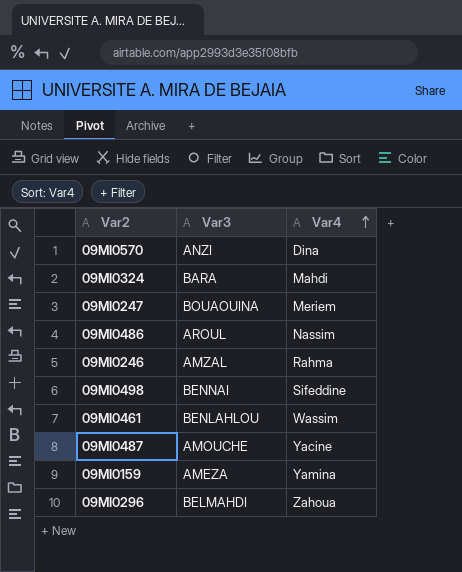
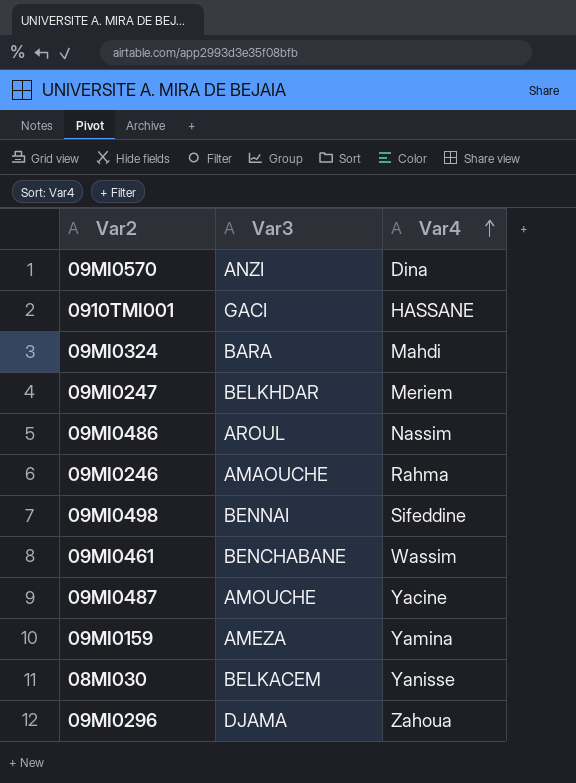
row 0910TMI001: none -> GACI | HASSANE
09MI0247 | Var3: BOUAOUINA -> BELKHDAR
09MI0246 | Var3: AMZAL -> AMAOUCHE
09MI0461 | Var3: BENLAHLOU -> BENCHABANE
row 08MI030: none -> BELKACEM | Yanisse
09MI0296 | Var3: BELMAHDI -> DJAMA

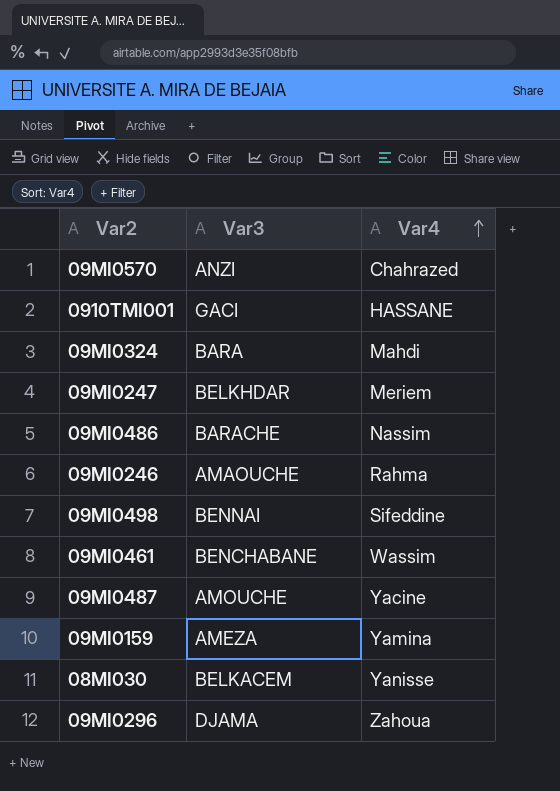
09MI0570 | Var4: Dina -> Chahrazed
09MI0486 | Var3: AROUL -> BARACHE

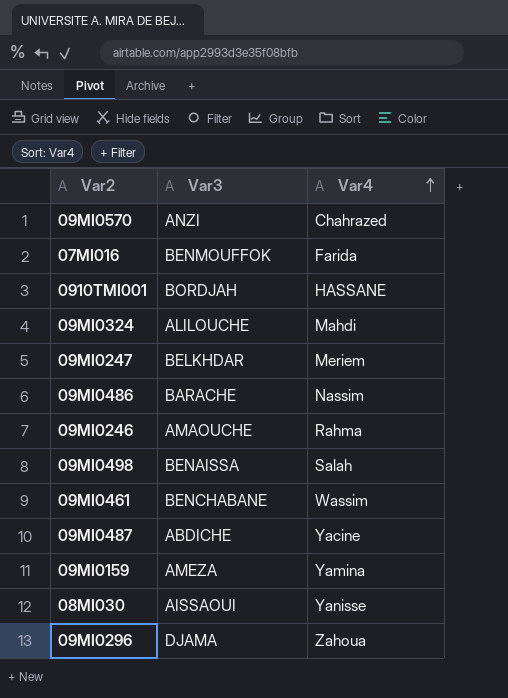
row 07MI016: none -> BENMOUFFOK | Farida
0910TMI001 | Var3: GACI -> BORDJAH
09MI0324 | Var3: BARA -> ALILOUCHE
09MI0498 | Var3: BENNAI -> BENAISSA
09MI0498 | Var4: Sifeddine -> Salah
09MI0487 | Var3: AMOUCHE -> ABDICHE
08MI030 | Var3: BELKACEM -> AISSAOUI

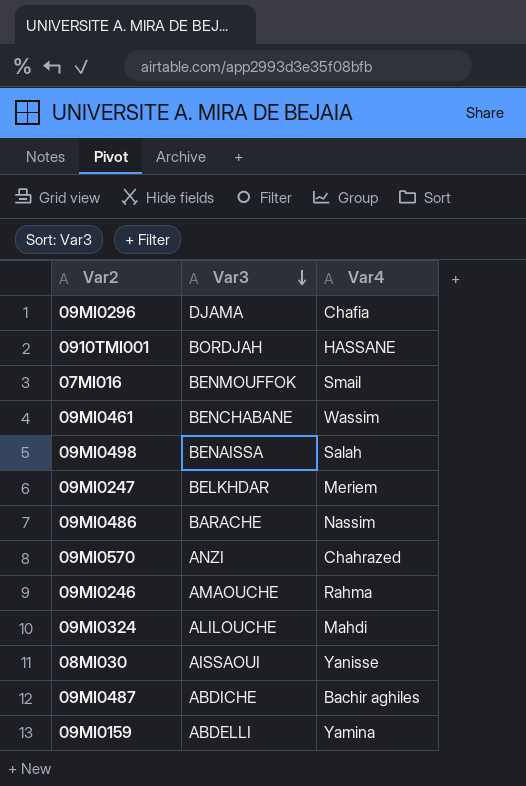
row order: Var4 ascending -> Var3 descending
09MI0296 | Var4: Zahoua -> Chafia
07MI016 | Var4: Farida -> Smail
09MI0487 | Var4: Yacine -> Bachir aghiles
09MI0159 | Var3: AMEZA -> ABDELLI

